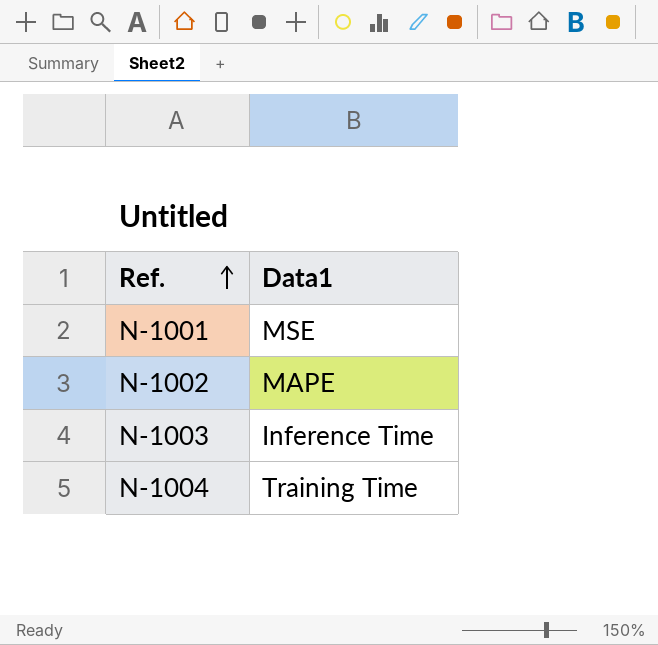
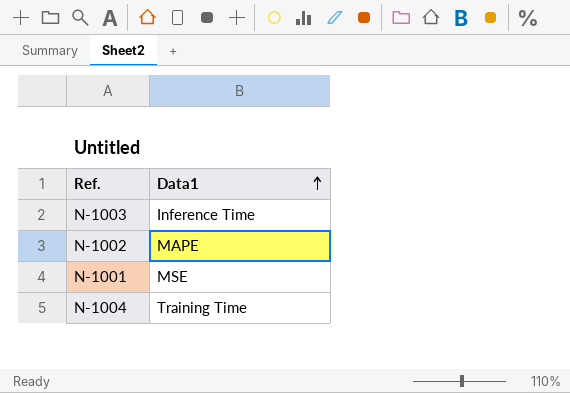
row order: Ref. ascending -> Data1 ascending

